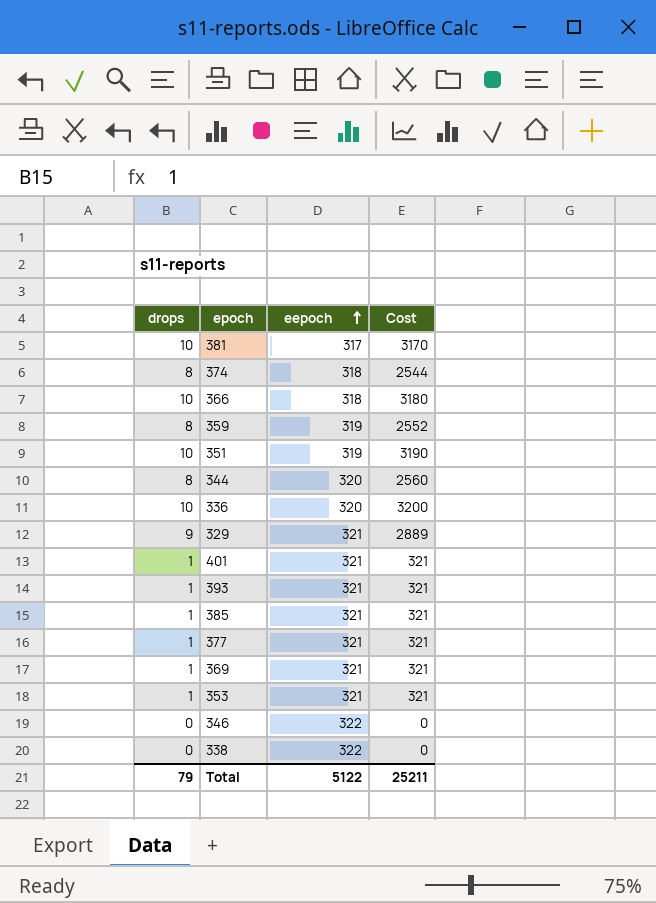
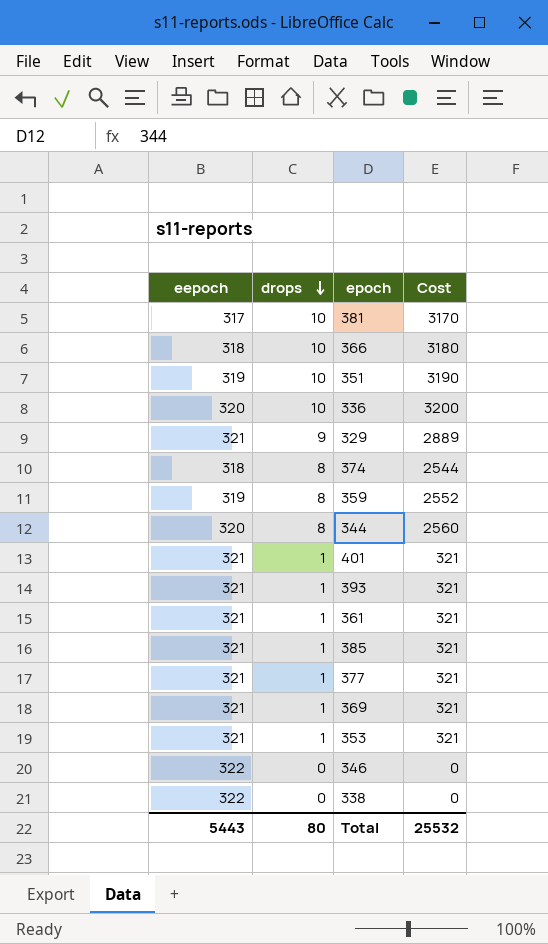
row order: eepoch ascending -> drops descending
column eepoch | position: 3 -> 1
row 361: none -> 321 | 1 | 321
Total | eepoch: 5122 -> 5443
Total | drops: 79 -> 80
Total | Cost: 25211 -> 25532

